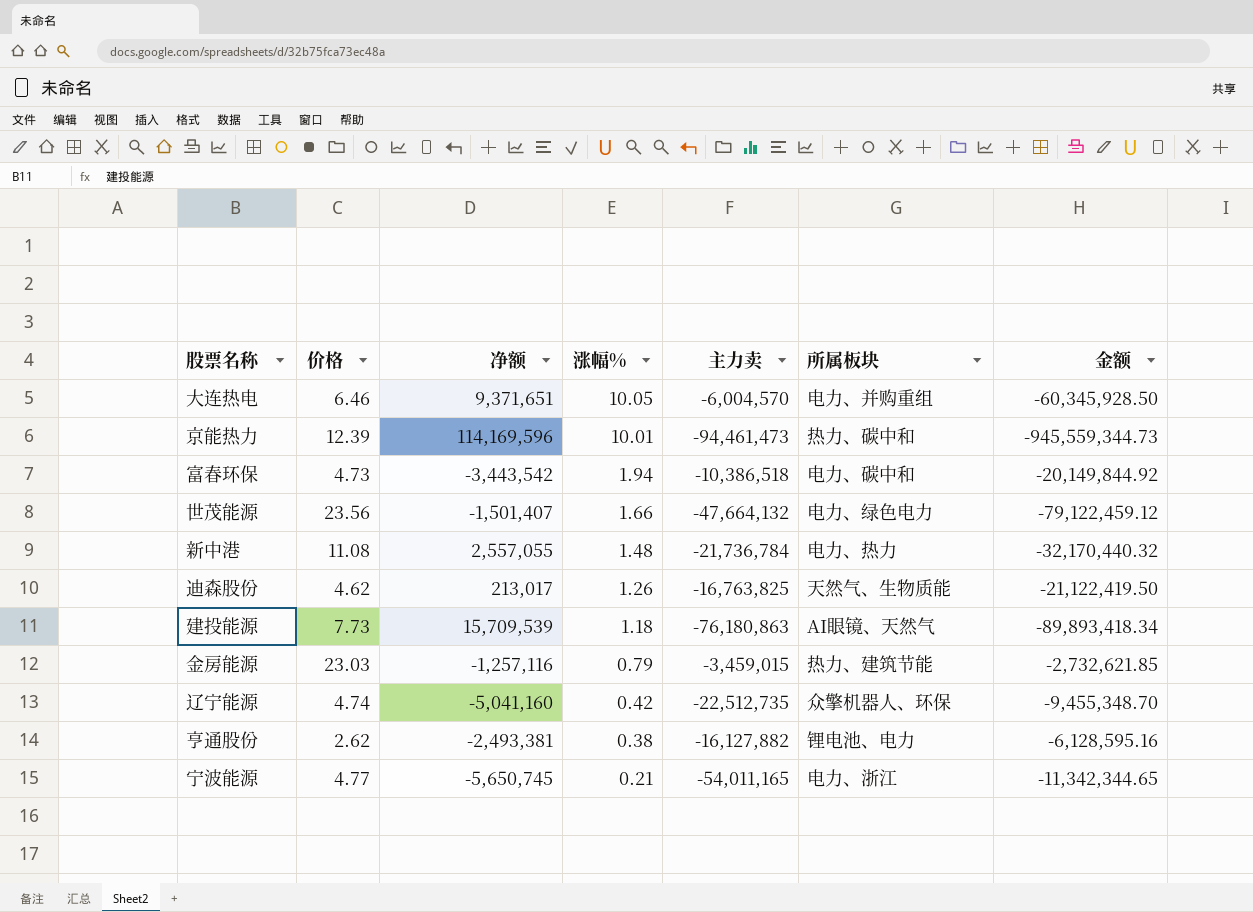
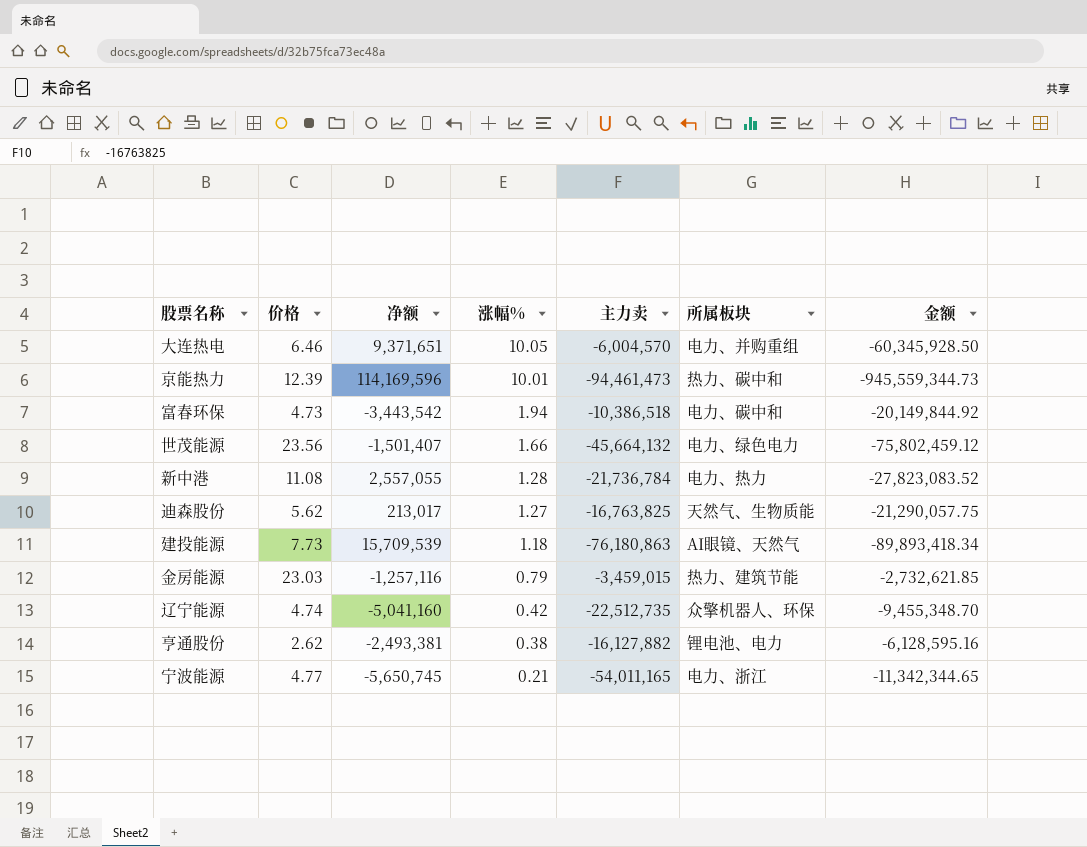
世茂能源 | 主力卖: -47,664,132 -> -45,664,132
世茂能源 | 金额: -79,122,459.12 -> -75,802,459.12
新中港 | 涨幅%: 1.48 -> 1.28
新中港 | 金额: -32,170,440.32 -> -27,823,083.52
迪森股份 | 价格: 4.62 -> 5.62
迪森股份 | 涨幅%: 1.26 -> 1.27
迪森股份 | 金额: -21,122,419.50 -> -21,290,057.75

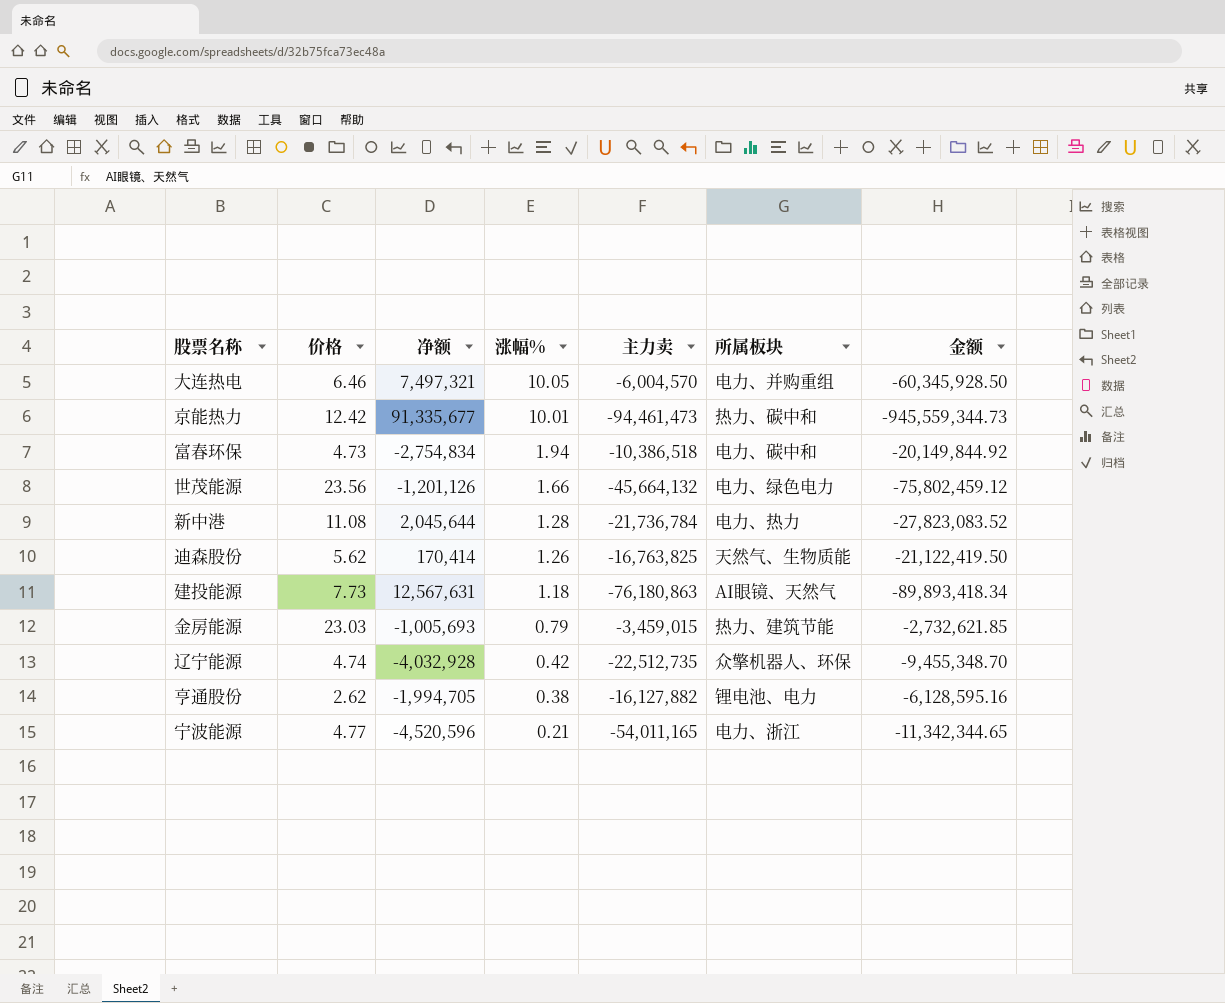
大连热电 | 净额: 9,371,651 -> 7,497,321
京能热力 | 价格: 12.39 -> 12.42
京能热力 | 净额: 114,169,596 -> 91,335,677
富春环保 | 净额: -3,443,542 -> -2,754,834
世茂能源 | 净额: -1,501,407 -> -1,201,126
新中港 | 净额: 2,557,055 -> 2,045,644
迪森股份 | 净额: 213,017 -> 170,414
迪森股份 | 涨幅%: 1.27 -> 1.26
迪森股份 | 金额: -21,290,057.75 -> -21,122,419.50
建投能源 | 净额: 15,709,539 -> 12,567,631
金房能源 | 净额: -1,257,116 -> -1,005,693
辽宁能源 | 净额: -5,041,160 -> -4,032,928
亨通股份 | 净额: -2,493,381 -> -1,994,705
宁波能源 | 净额: -5,650,745 -> -4,520,596

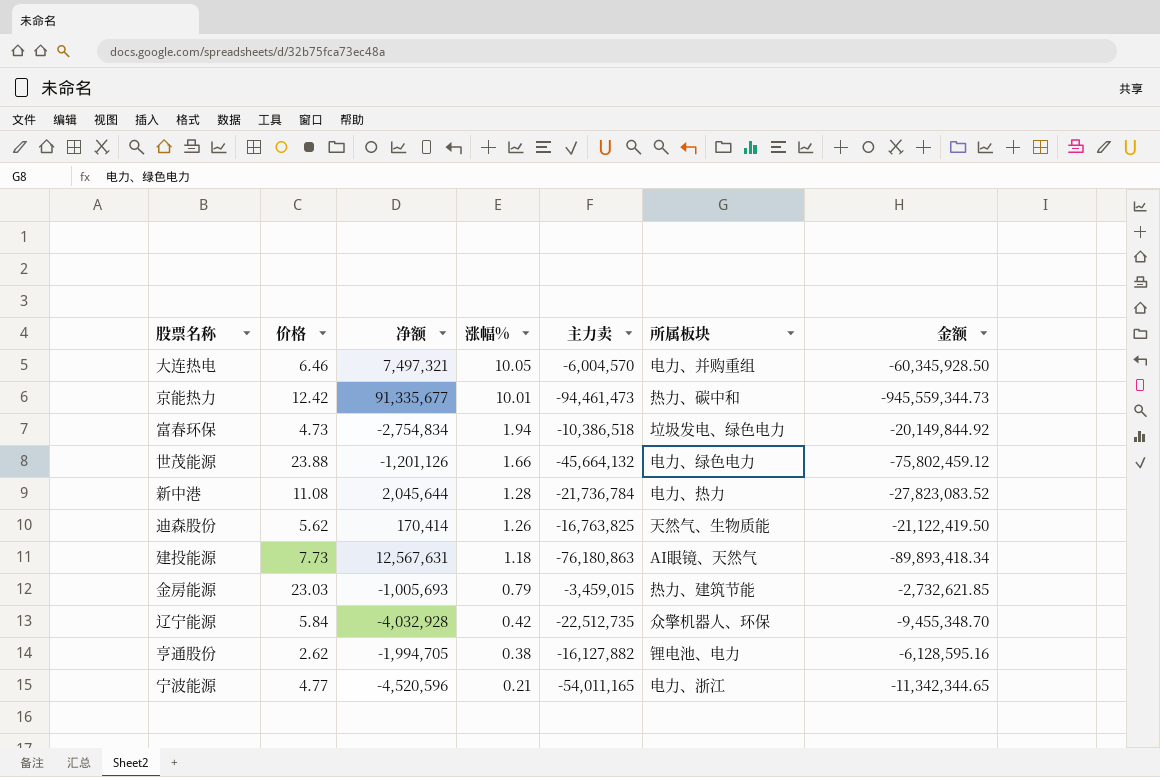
富春环保 | 所属板块: 电力、碳中和 -> 垃圾发电、绿色电力
世茂能源 | 价格: 23.56 -> 23.88
辽宁能源 | 价格: 4.74 -> 5.84

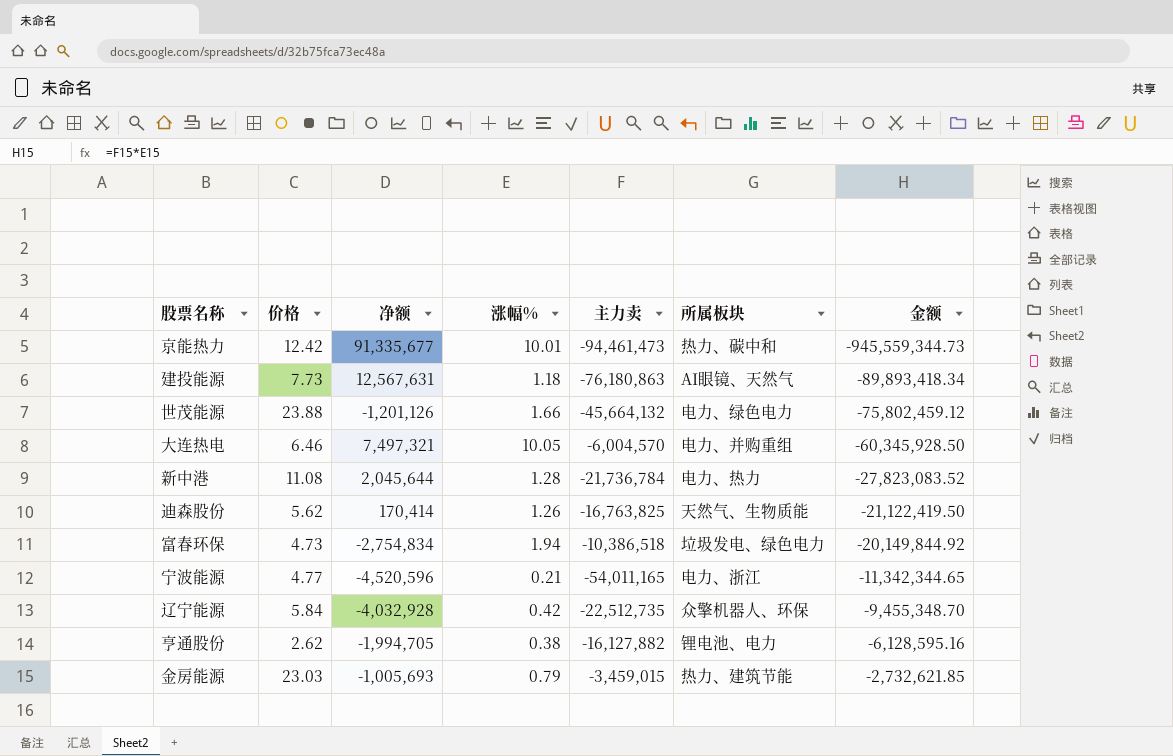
row order: 涨幅% descending -> 金额 ascending

